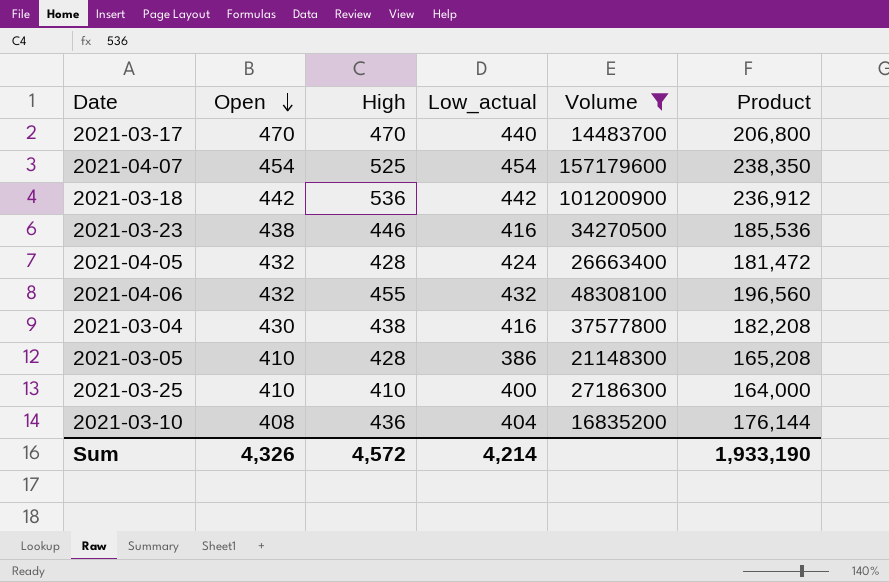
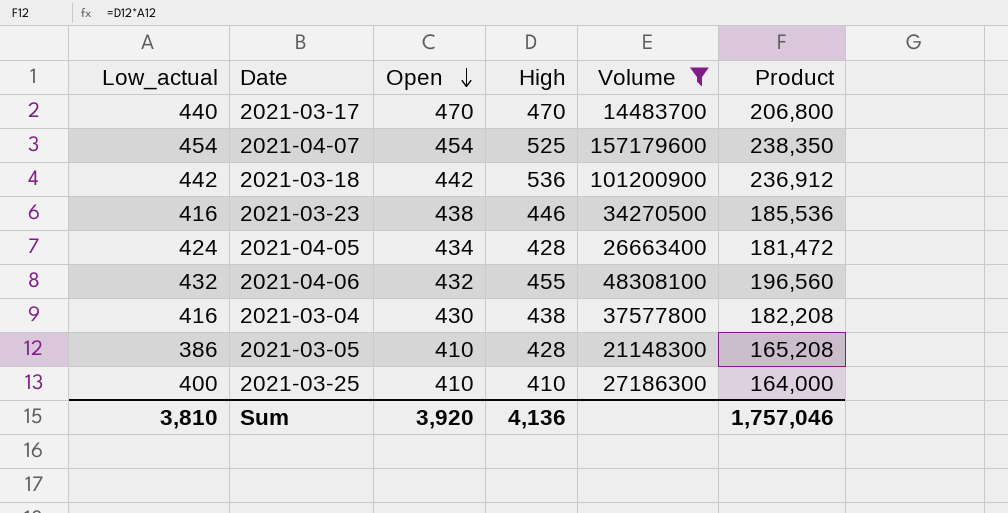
column Low_actual | position: 4 -> 1
row 2021-03-10: 408 | 436 | 404 | 16835200 | 176,144 -> none
2021-04-05 | Open: 432 -> 434
Sum | Low_actual: 4,214 -> 3,810
Sum | Open: 4,326 -> 3,920
Sum | High: 4,572 -> 4,136
Sum | Product: 1,933,190 -> 1,757,046

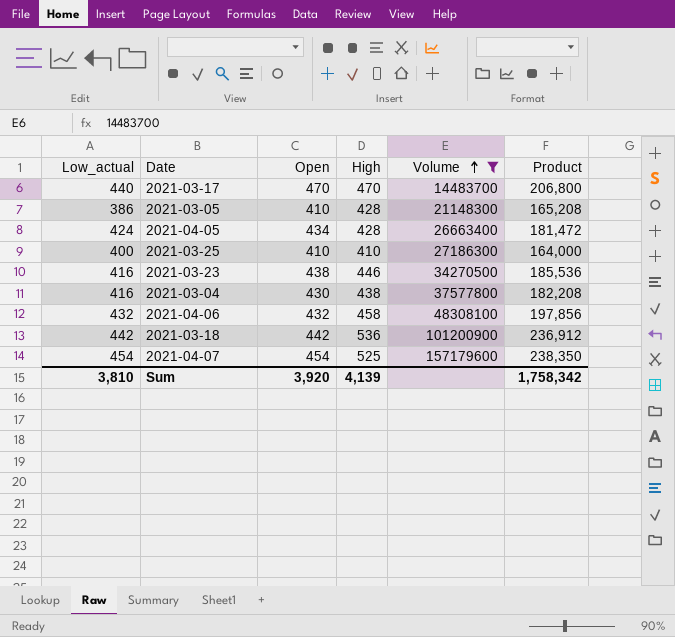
row order: Open descending -> Volume ascending
2021-04-06 | High: 455 -> 458
2021-04-06 | Product: 196,560 -> 197,856
Sum | High: 4,136 -> 4,139
Sum | Product: 1,757,046 -> 1,758,342

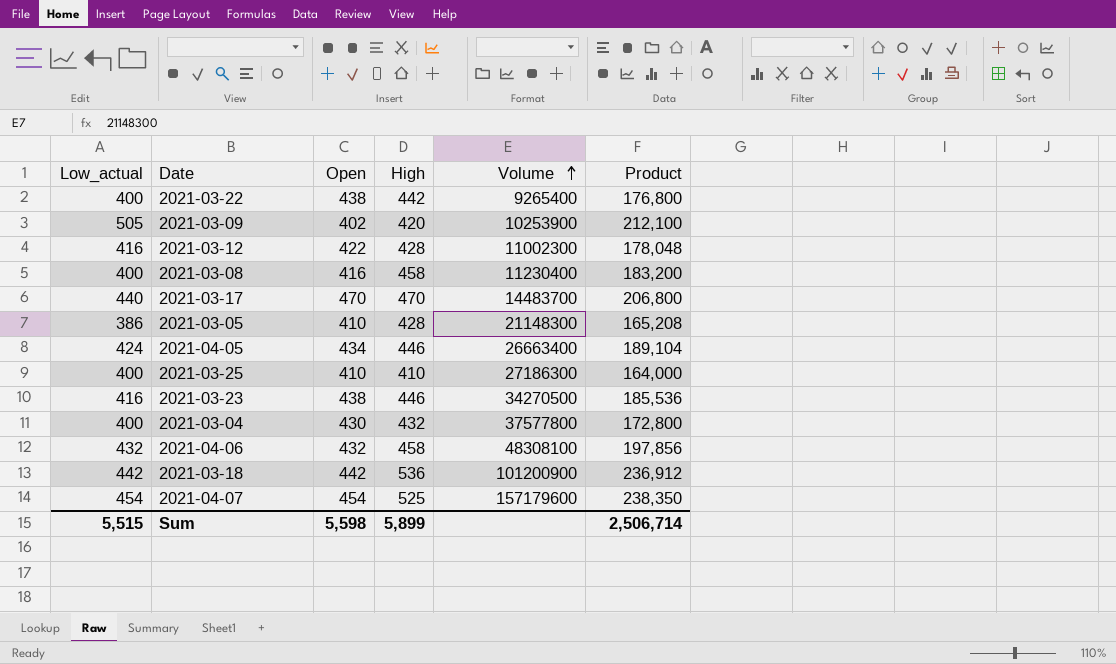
filter: Volume >= 14483700 -> none
2021-04-05 | High: 428 -> 446
2021-04-05 | Product: 181,472 -> 189,104
2021-03-04 | Low_actual: 416 -> 400
2021-03-04 | High: 438 -> 432
2021-03-04 | Product: 182,208 -> 172,800
Sum | Low_actual: 3,810 -> 5,515
Sum | Open: 3,920 -> 5,598
Sum | High: 4,139 -> 5,899
Sum | Product: 1,758,342 -> 2,506,714

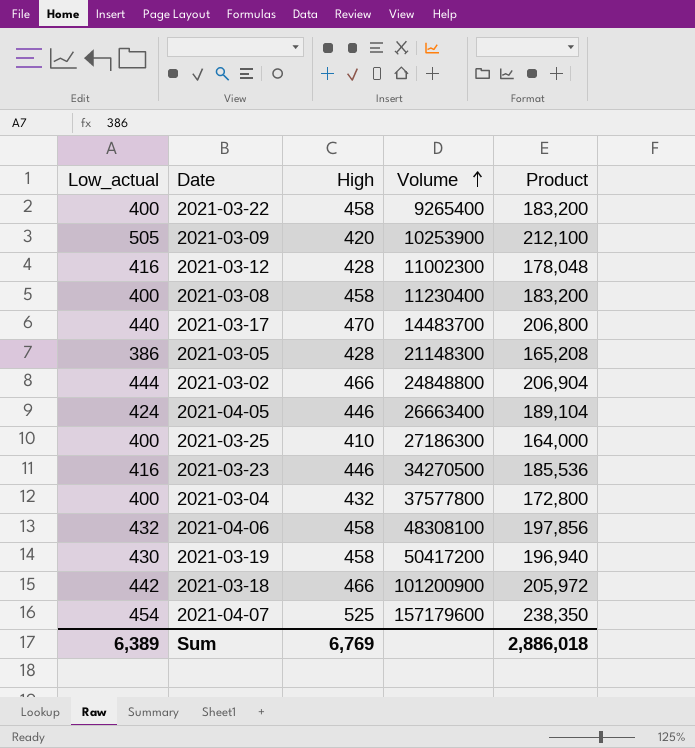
column Open | position: 3 -> none
2021-03-22 | High: 442 -> 458
2021-03-22 | Product: 176,800 -> 183,200
row 2021-03-02: none -> 444 | 466 | 24848800 | 206,904
row 2021-03-19: none -> 430 | 458 | 50417200 | 196,940
2021-03-18 | High: 536 -> 466
2021-03-18 | Product: 236,912 -> 205,972
Sum | Low_actual: 5,515 -> 6,389
Sum | High: 5,899 -> 6,769
Sum | Product: 2,506,714 -> 2,886,018

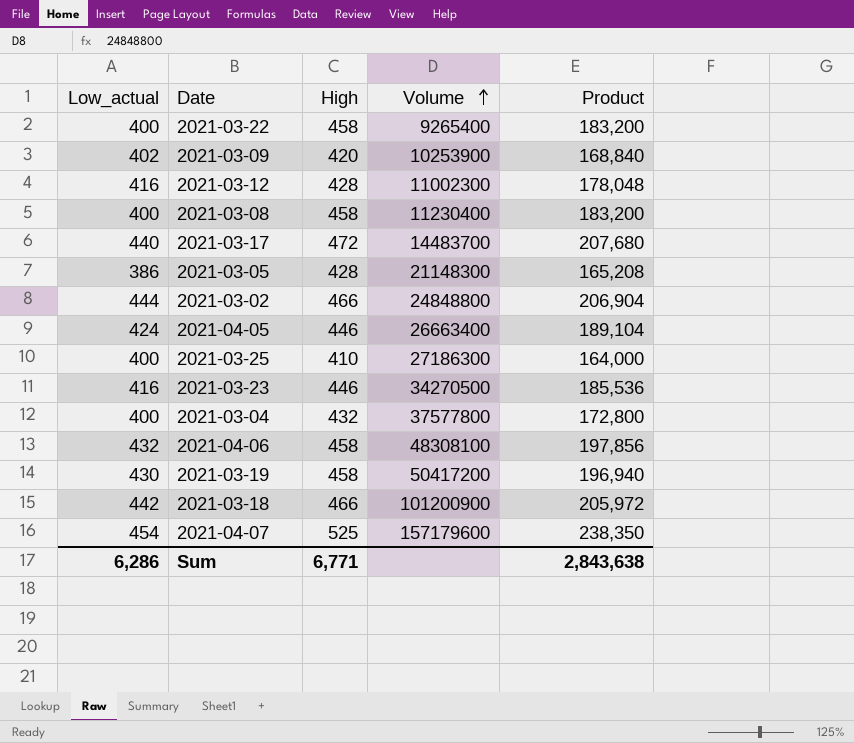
2021-03-09 | Low_actual: 505 -> 402
2021-03-09 | Product: 212,100 -> 168,840
2021-03-17 | High: 470 -> 472
2021-03-17 | Product: 206,800 -> 207,680
Sum | Low_actual: 6,389 -> 6,286
Sum | High: 6,769 -> 6,771
Sum | Product: 2,886,018 -> 2,843,638

